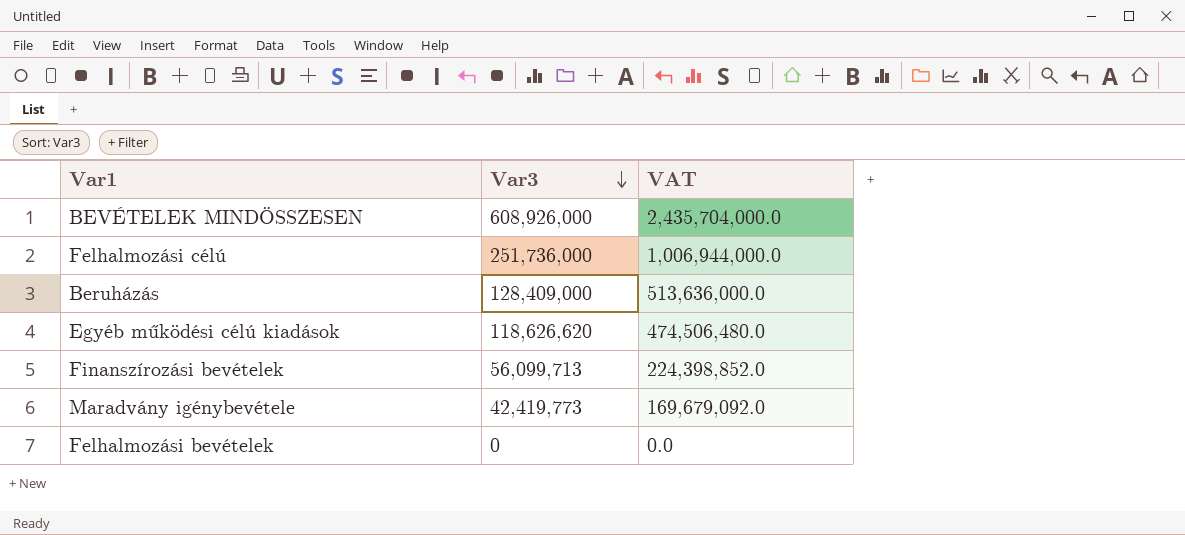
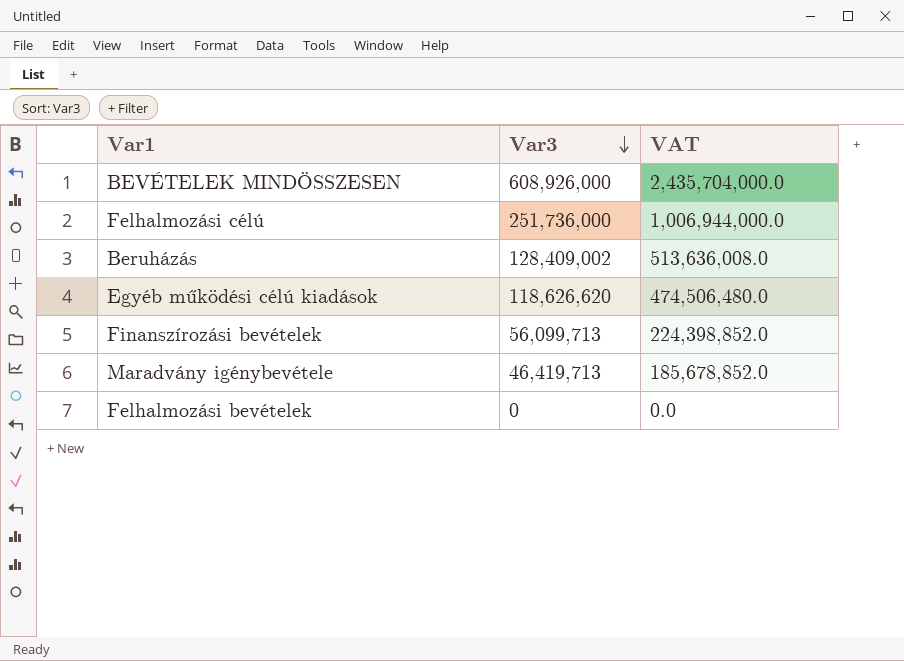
Beruházás | Var3: 128,409,000 -> 128,409,002
Beruházás | VAT: 513,636,000.0 -> 513,636,008.0
Maradvány igénybevétele | Var3: 42,419,773 -> 46,419,713
Maradvány igénybevétele | VAT: 169,679,092.0 -> 185,678,852.0

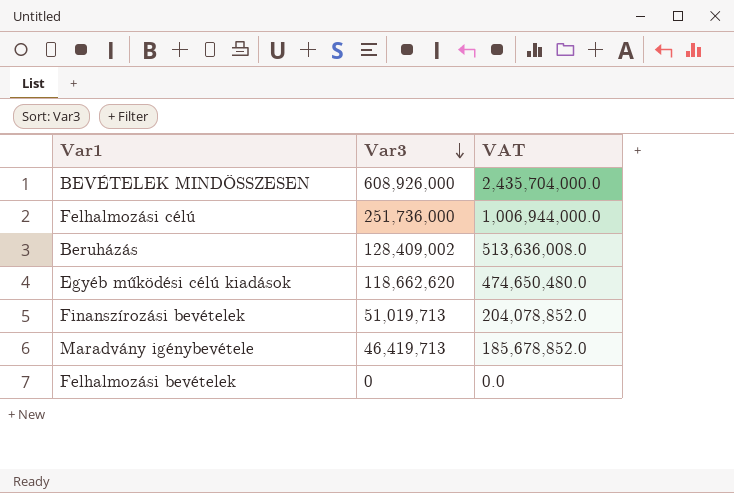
Egyéb működési célú kiadások | Var3: 118,626,620 -> 118,662,620
Egyéb működési célú kiadások | VAT: 474,506,480.0 -> 474,650,480.0
Finanszírozási bevételek | Var3: 56,099,713 -> 51,019,713
Finanszírozási bevételek | VAT: 224,398,852.0 -> 204,078,852.0

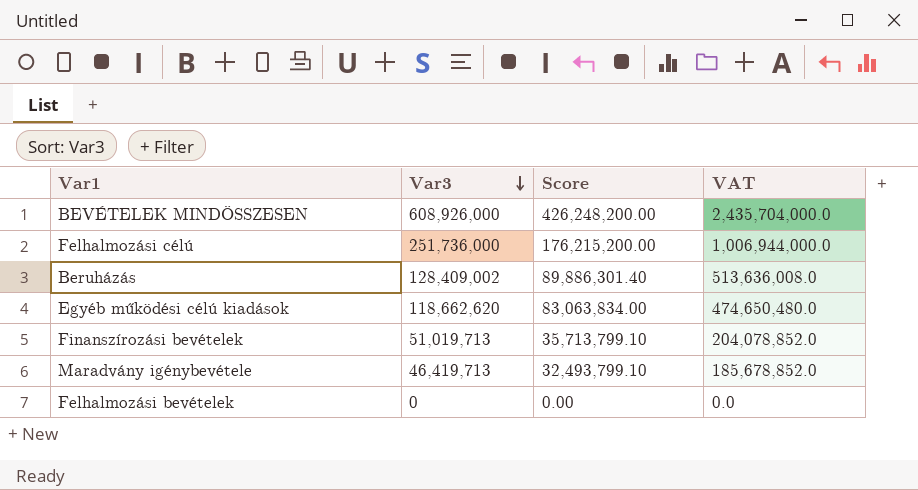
column Score | formula: none -> [Var3] * 0.7

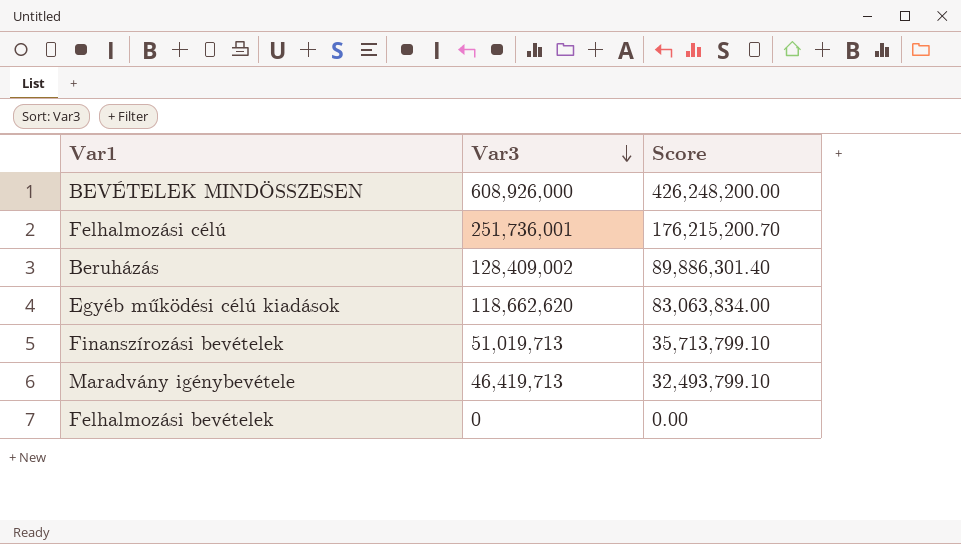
column VAT | formula: [Var3] * 4 -> none
Felhalmozási célú | Var3: 251,736,000 -> 251,736,001
Felhalmozási célú | Score: 176,215,200.00 -> 176,215,200.70

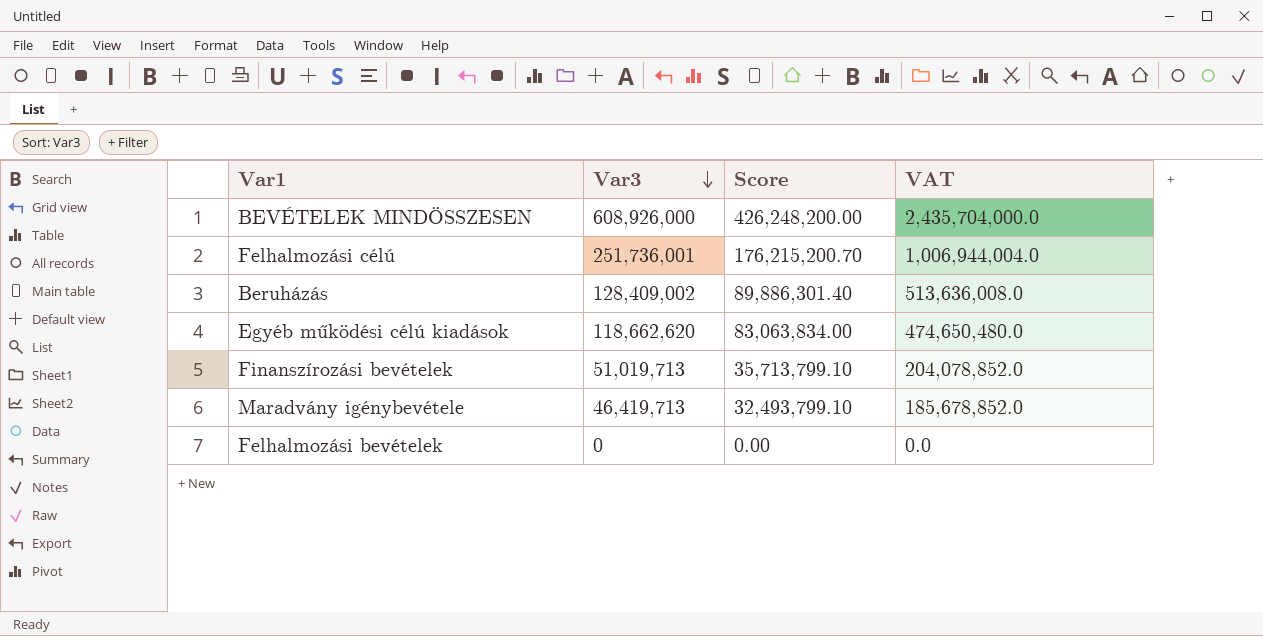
column VAT | formula: none -> [Var3] * 4

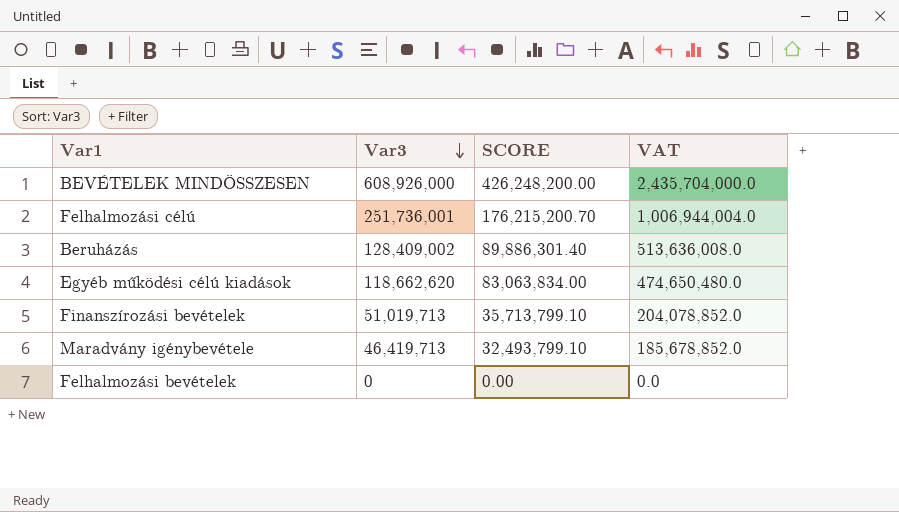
column name: Score -> SCORE

